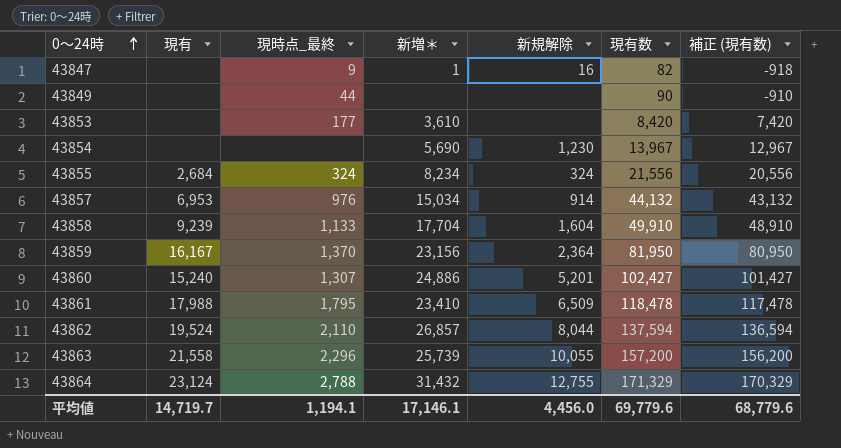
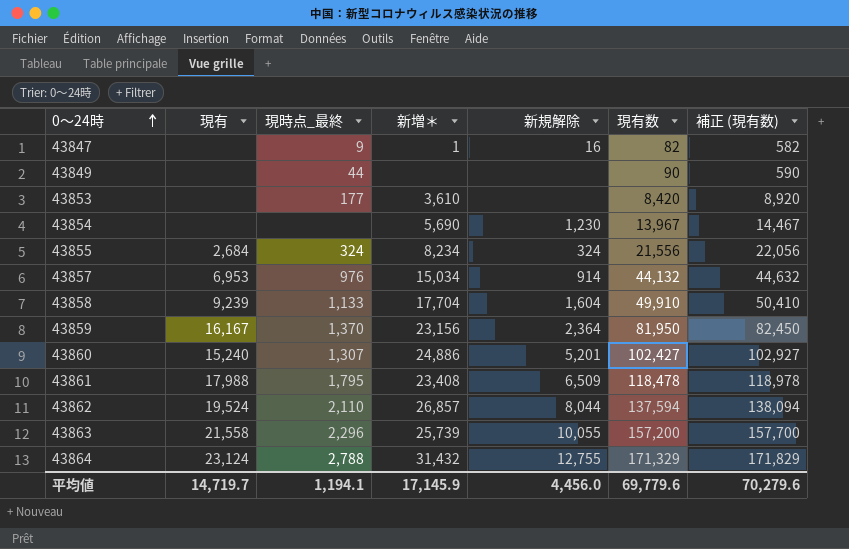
column 補正 (現有数) | formula: [現有数] - 1000 -> [現有数] + 500
43861 | 新増＊: 23,410 -> 23,408
平均値 | 新増＊: 17,146.1 -> 17,145.9
平均値 | 補正 (現有数): 68,779.6 -> 70,279.6

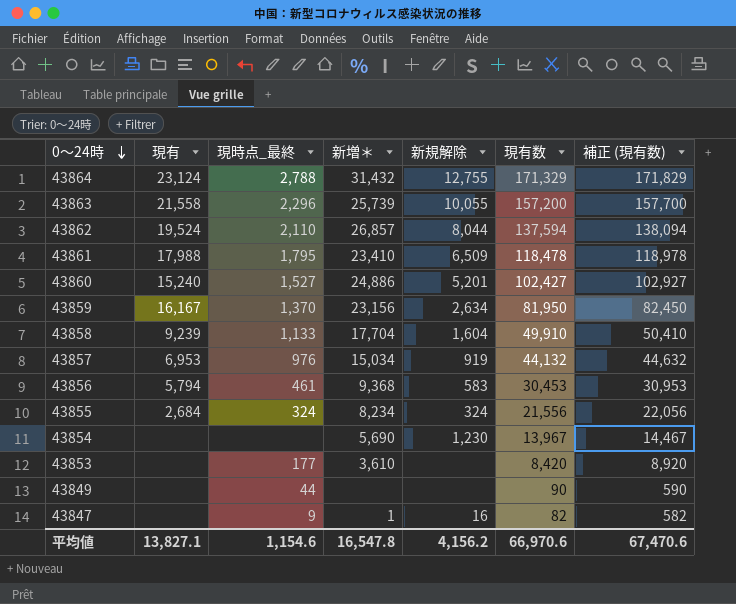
row order: 0～24時 ascending -> 0～24時 descending
43861 | 新増＊: 23,408 -> 23,410
43860 | 現時点_最終: 1,307 -> 1,527
43859 | 新規解除: 2,364 -> 2,634
43857 | 新規解除: 914 -> 919
row 43856: none -> 5,794 | 461 | 9,368 | 583 | 30,453 | 30,953
平均値 | 現有: 14,719.7 -> 13,827.1
平均値 | 現時点_最終: 1,194.1 -> 1,154.6
平均値 | 新増＊: 17,145.9 -> 16,547.8
平均値 | 新規解除: 4,456.0 -> 4,156.2
平均値 | 現有数: 69,779.6 -> 66,970.6
平均値 | 補正 (現有数): 70,279.6 -> 67,470.6

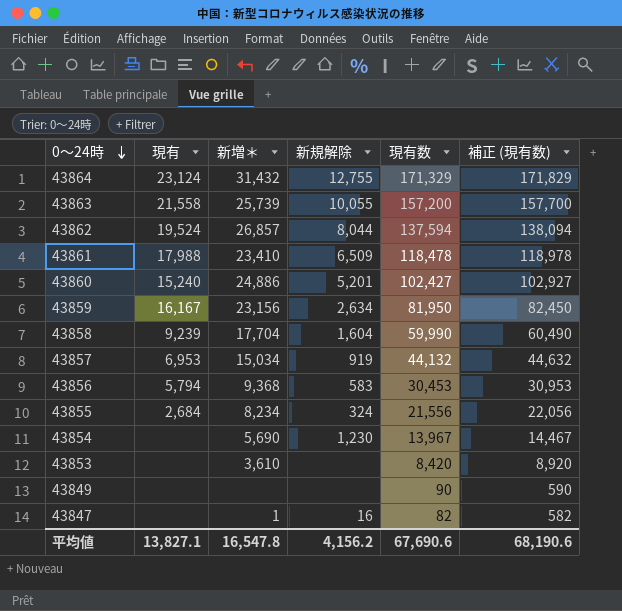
column 現時点_最終 | position: 3 -> none
43858 | 現有数: 49,910 -> 59,990
43858 | 補正 (現有数): 50,410 -> 60,490
平均値 | 現有数: 66,970.6 -> 67,690.6
平均値 | 補正 (現有数): 67,470.6 -> 68,190.6

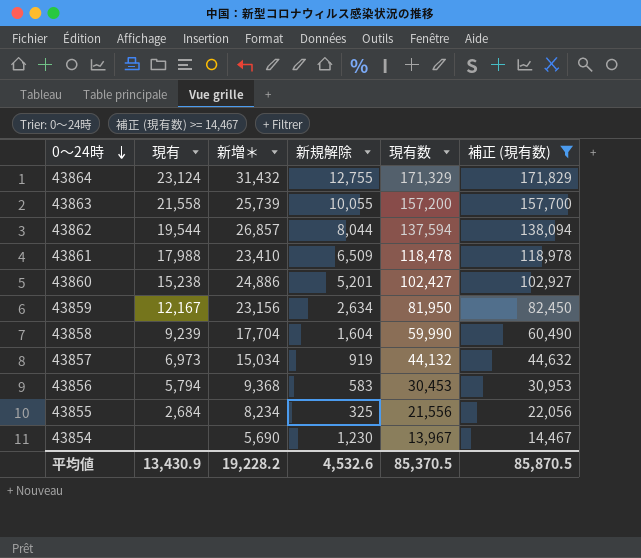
filter: none -> 補正 (現有数) >= 14,467
43862 | 現有: 19,524 -> 19,544
43860 | 現有: 15,240 -> 15,238
43859 | 現有: 16,167 -> 12,167
43857 | 現有: 6,953 -> 6,973
43855 | 新規解除: 324 -> 325
平均値 | 現有: 13,827.1 -> 13,430.9
平均値 | 新増＊: 16,547.8 -> 19,228.2
平均値 | 新規解除: 4,156.2 -> 4,532.6
平均値 | 現有数: 67,690.6 -> 85,370.5
平均値 | 補正 (現有数): 68,190.6 -> 85,870.5

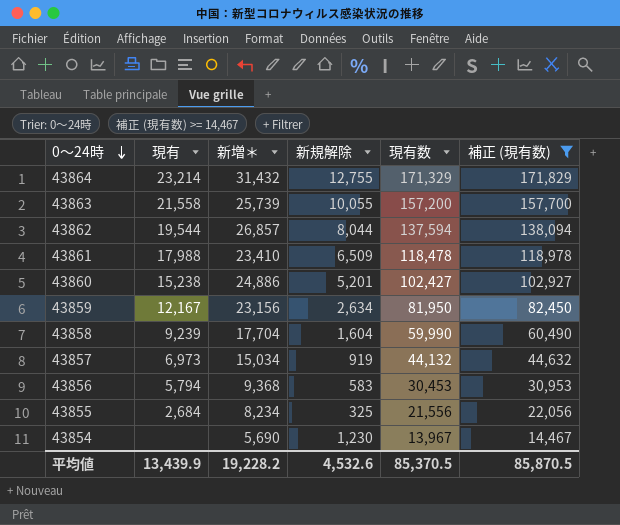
43864 | 現有: 23,124 -> 23,214
平均値 | 現有: 13,430.9 -> 13,439.9

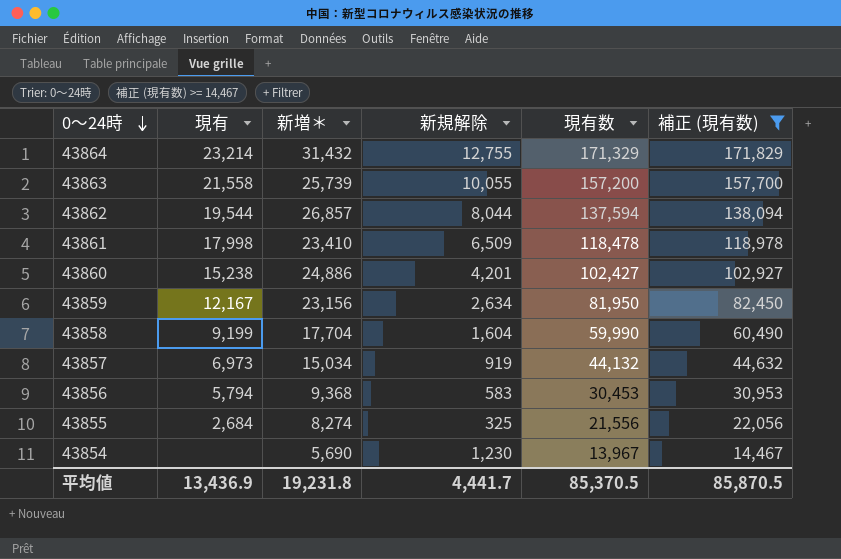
43861 | 現有: 17,988 -> 17,998
43860 | 新規解除: 5,201 -> 4,201
43858 | 現有: 9,239 -> 9,199
43855 | 新増＊: 8,234 -> 8,274
平均値 | 現有: 13,439.9 -> 13,436.9
平均値 | 新増＊: 19,228.2 -> 19,231.8
平均値 | 新規解除: 4,532.6 -> 4,441.7

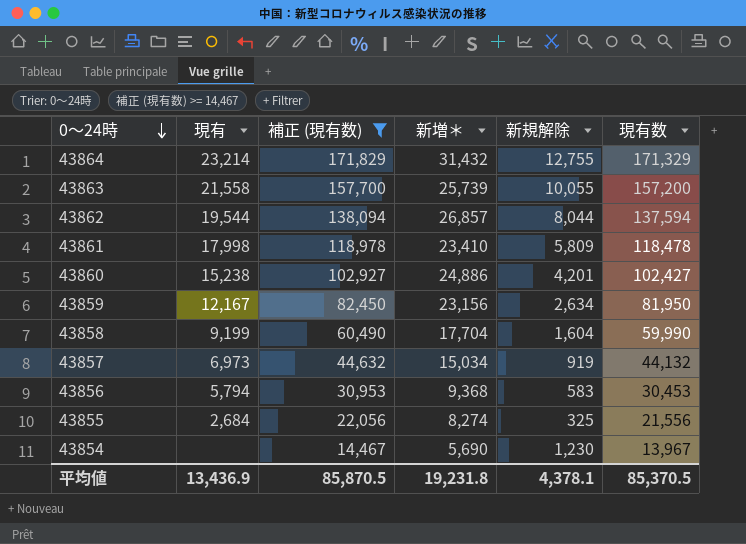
column 補正 (現有数) | position: 6 -> 3
43861 | 新規解除: 6,509 -> 5,809
平均値 | 新規解除: 4,441.7 -> 4,378.1

